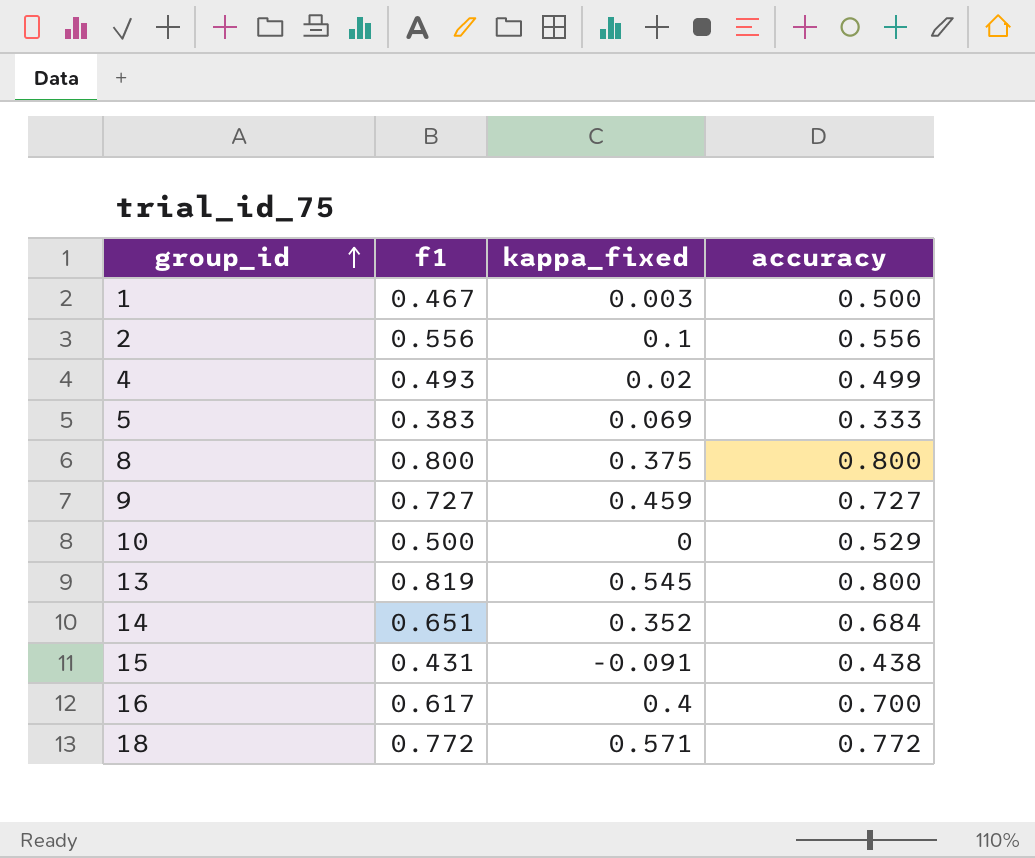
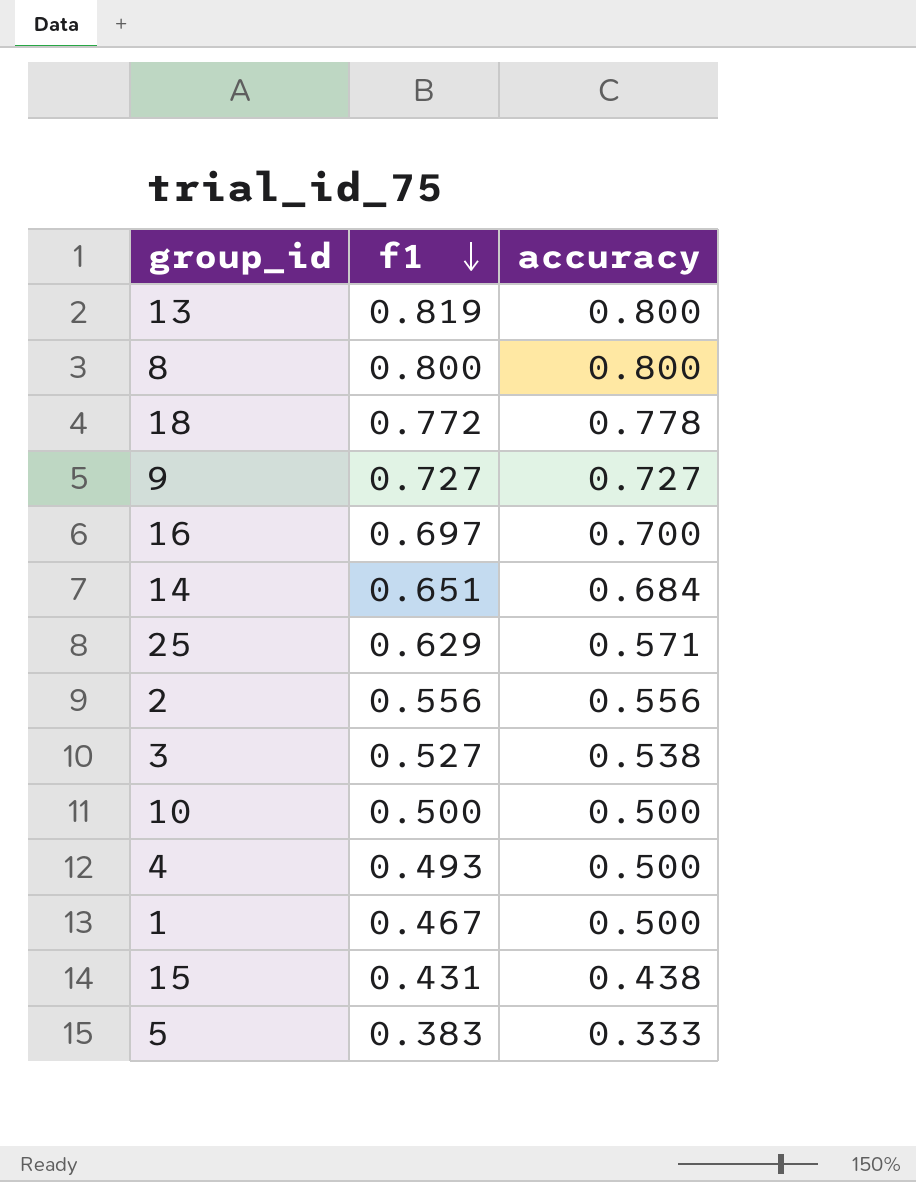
row order: group_id ascending -> f1 descending
column kappa_fixed | position: 3 -> none
18 | accuracy: 0.772 -> 0.778
16 | f1: 0.617 -> 0.697
row 25: none -> 0.629 | 0.571
row 3: none -> 0.527 | 0.538
10 | accuracy: 0.529 -> 0.500
4 | accuracy: 0.499 -> 0.500

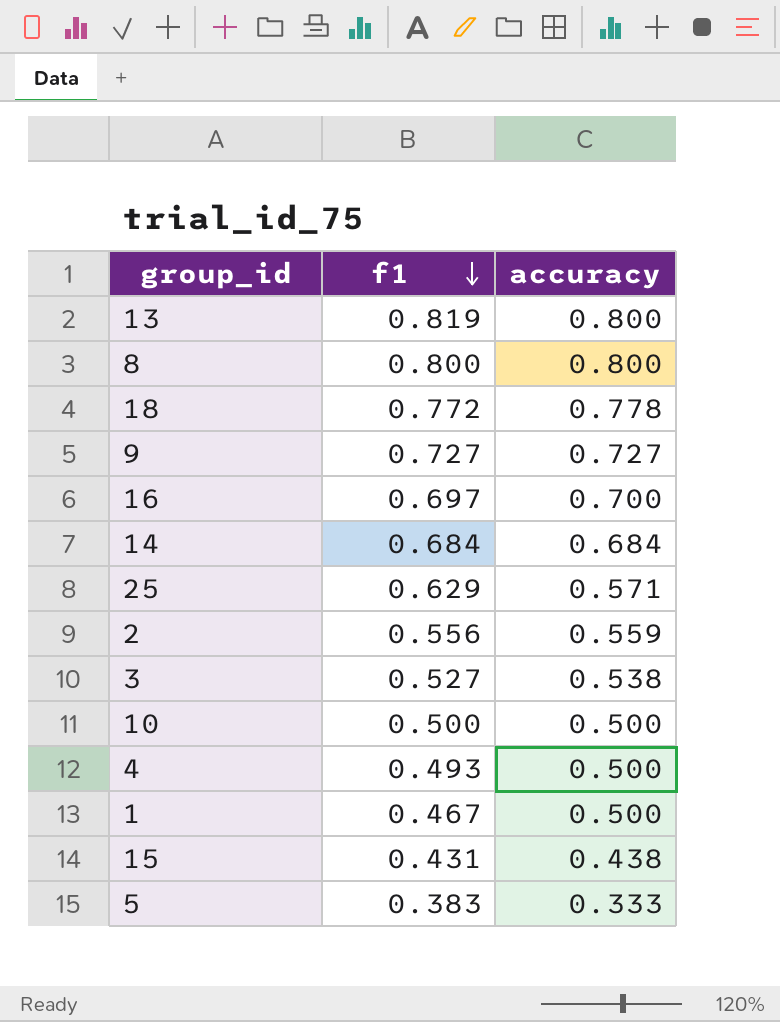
14 | f1: 0.651 -> 0.684
2 | accuracy: 0.556 -> 0.559

